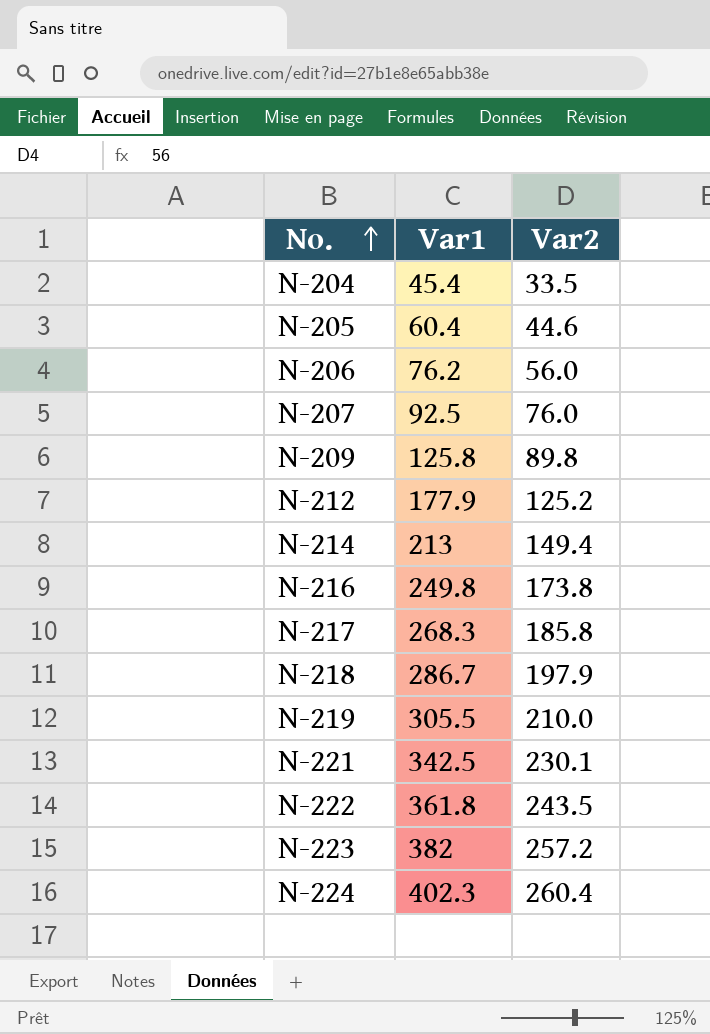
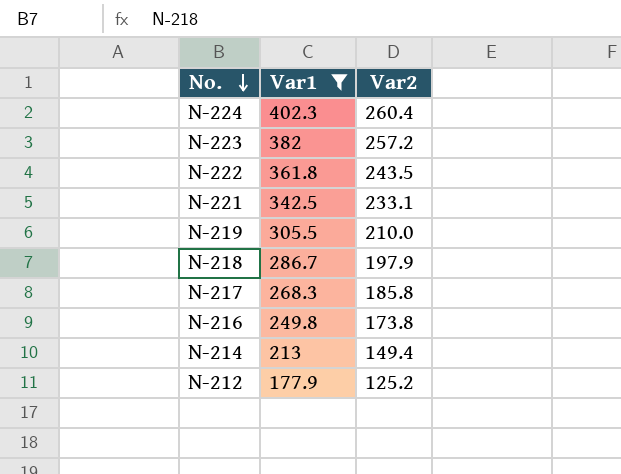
filter: none -> Var1 >= 177.9
row order: No. ascending -> No. descending
N-221 | Var2: 230.1 -> 233.1

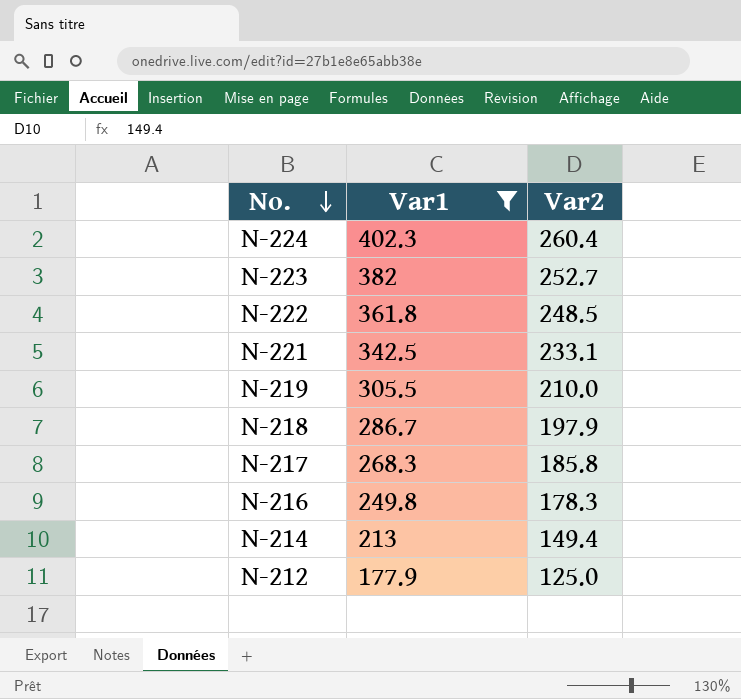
N-223 | Var2: 257.2 -> 252.7
N-222 | Var2: 243.5 -> 248.5
N-216 | Var2: 173.8 -> 178.3
N-212 | Var2: 125.2 -> 125.0

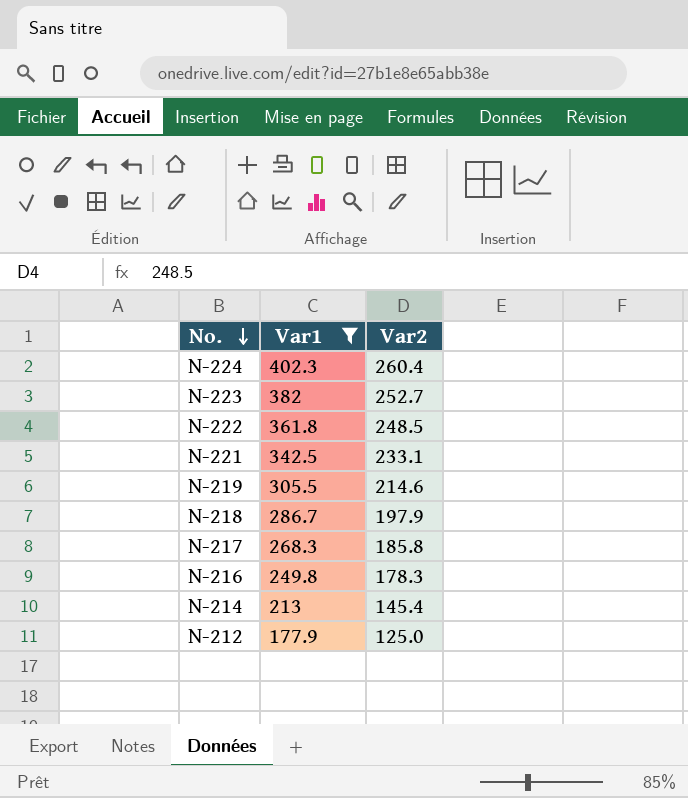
N-219 | Var2: 210.0 -> 214.6
N-214 | Var2: 149.4 -> 145.4

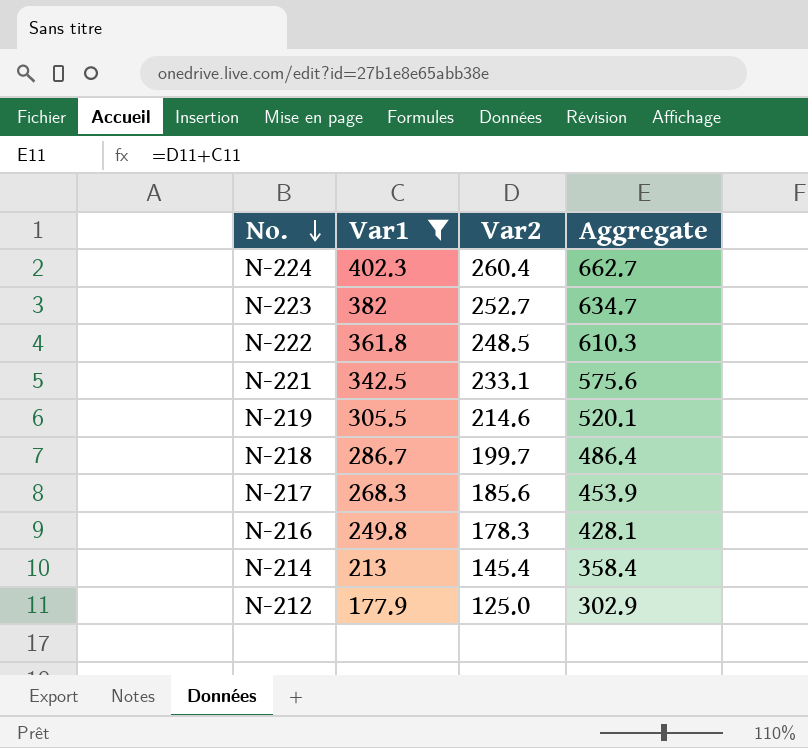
column Aggregate | formula: none -> [Var1] + [Var2]
N-218 | Var2: 197.9 -> 199.7
N-217 | Var2: 185.8 -> 185.6

